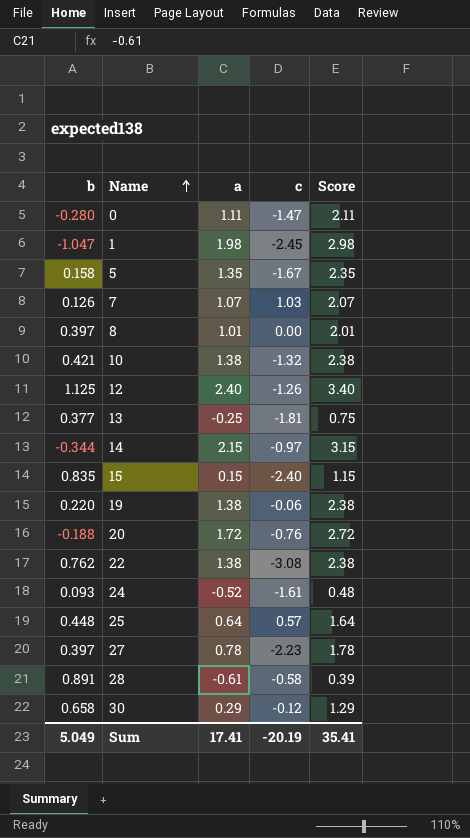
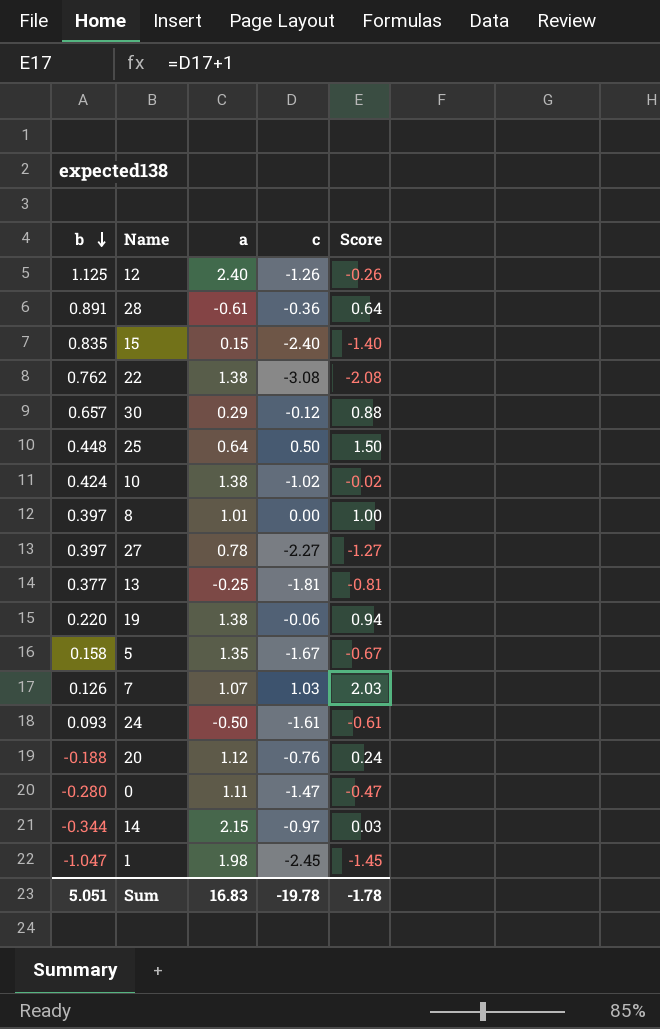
row order: Name ascending -> b descending
column Score | formula: [a] + 1 -> [c] + 1
28 | c: -0.58 -> -0.36
30 | b: 0.658 -> 0.657
25 | c: 0.57 -> 0.50
10 | b: 0.421 -> 0.424
10 | c: -1.32 -> -1.02
27 | c: -2.23 -> -2.27
24 | a: -0.52 -> -0.50
20 | a: 1.72 -> 1.12
Sum | b: 5.049 -> 5.051
Sum | a: 17.41 -> 16.83
Sum | c: -20.19 -> -19.78
Sum | Score: 35.41 -> -1.78

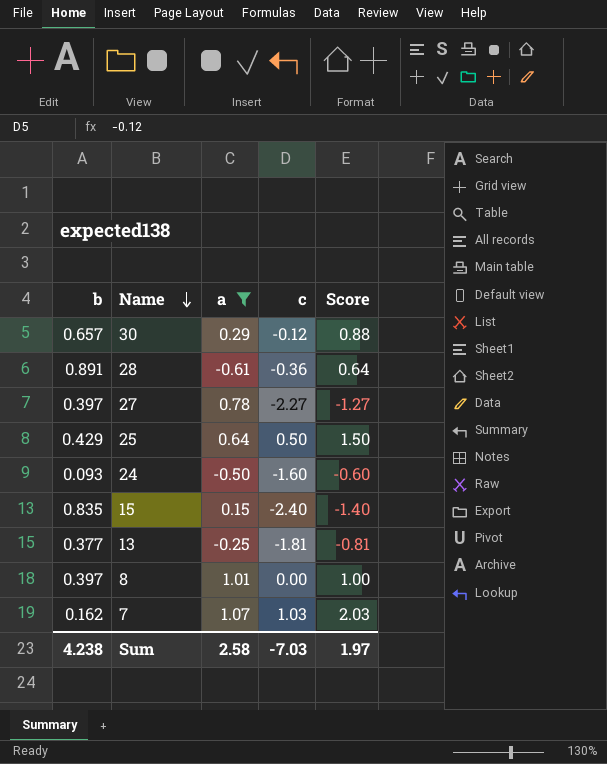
filter: none -> a <= 1.07
row order: b descending -> Name descending
25 | b: 0.448 -> 0.429
24 | c: -1.61 -> -1.60
24 | Score: -0.61 -> -0.60
7 | b: 0.126 -> 0.162
Sum | b: 5.051 -> 4.238
Sum | a: 16.83 -> 2.58
Sum | c: -19.78 -> -7.03
Sum | Score: -1.78 -> 1.97

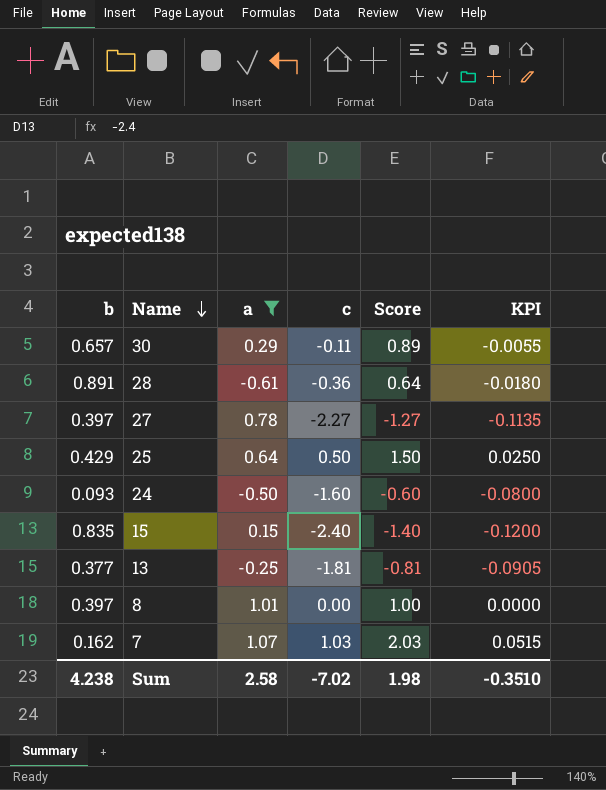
column KPI | formula: none -> [c] * 0.05
30 | c: -0.12 -> -0.11
30 | Score: 0.88 -> 0.89
Sum | c: -7.03 -> -7.02
Sum | Score: 1.97 -> 1.98

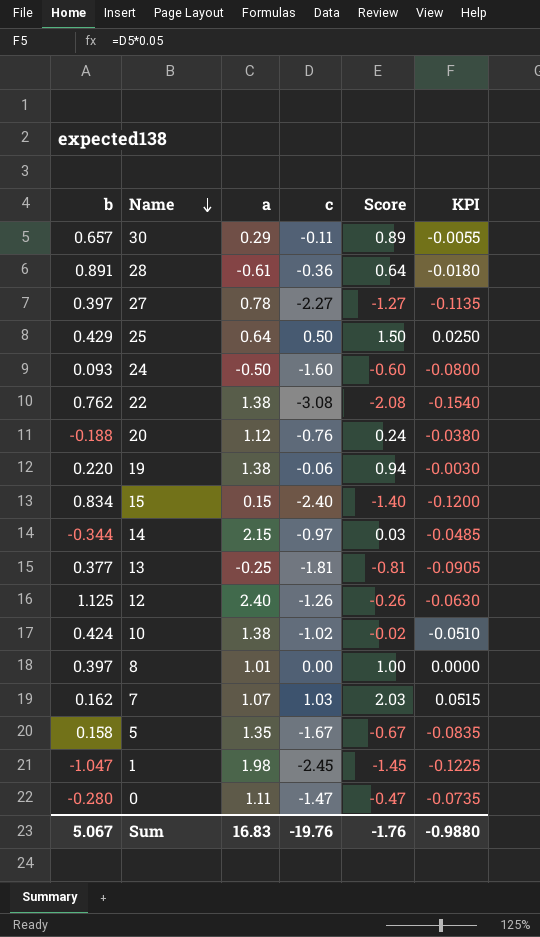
filter: a <= 1.07 -> none
15 | b: 0.835 -> 0.834
Sum | b: 4.238 -> 5.067
Sum | a: 2.58 -> 16.83
Sum | c: -7.02 -> -19.76
Sum | Score: 1.98 -> -1.76
Sum | KPI: -0.3510 -> -0.9880

